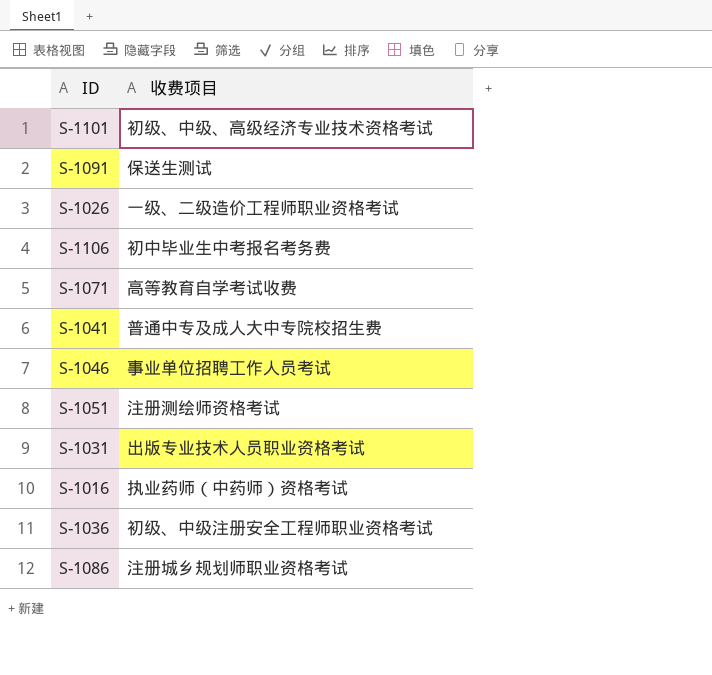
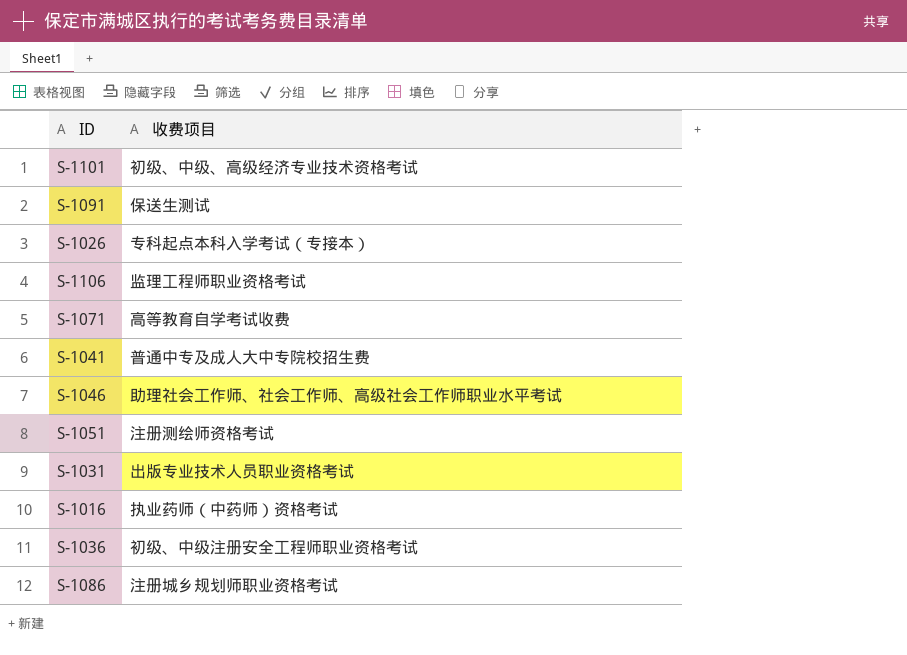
S-1026 | 收费项目: 一级、二级造价工程师职业资格考试 -> 专科起点本科入学考试（专接本）
S-1106 | 收费项目: 初中毕业生中考报名考务费 -> 监理工程师职业资格考试
S-1046 | 收费项目: 事业单位招聘工作人员考试 -> 助理社会工作师、社会工作师、高级社会工作师职业水平考试

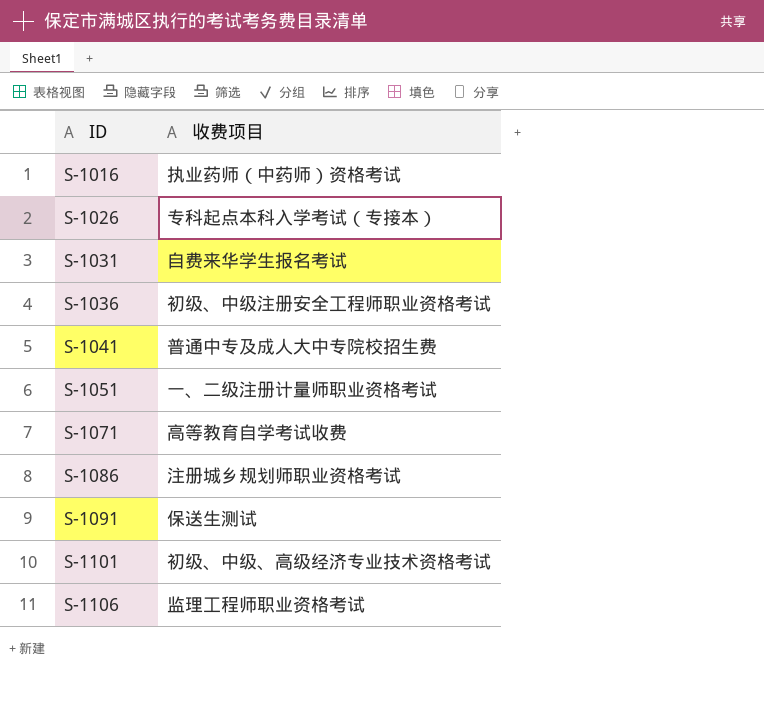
row order: none -> ID ascending
row S-1046: 助理社会工作师、社会工作师、高级社会工作师职业水平考试 -> none
S-1031 | 收费项目: 出版专业技术人员职业资格考试 -> 自费来华学生报名考试
S-1051 | 收费项目: 注册测绘师资格考试 -> 一、二级注册计量师职业资格考试

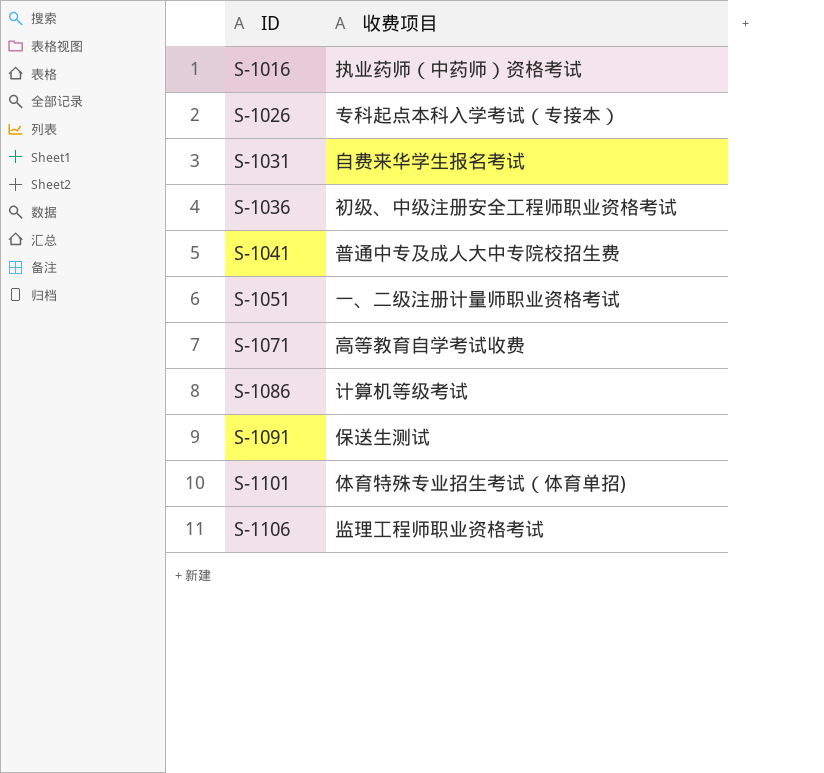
S-1086 | 收费项目: 注册城乡规划师职业资格考试 -> 计算机等级考试
S-1101 | 收费项目: 初级、中级、高级经济专业技术资格考试 -> 体育特殊专业招生考试（体育单招)

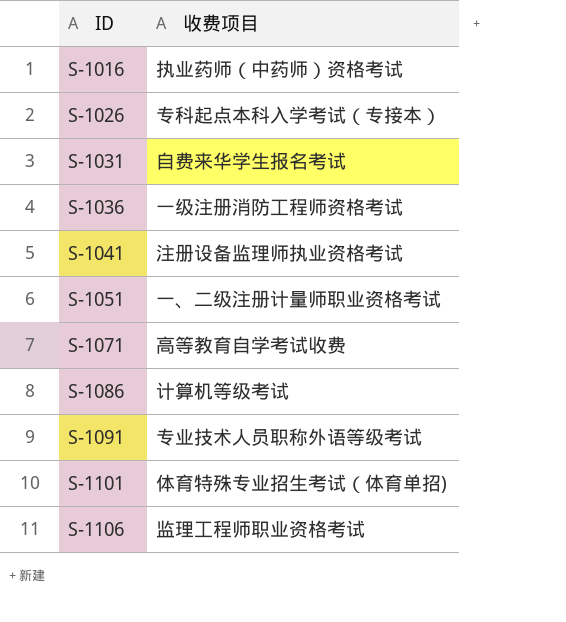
S-1036 | 收费项目: 初级、中级注册安全工程师职业资格考试 -> 一级注册消防工程师资格考试
S-1041 | 收费项目: 普通中专及成人大中专院校招生费 -> 注册设备监理师执业资格考试
S-1091 | 收费项目: 保送生测试 -> 专业技术人员职称外语等级考试

